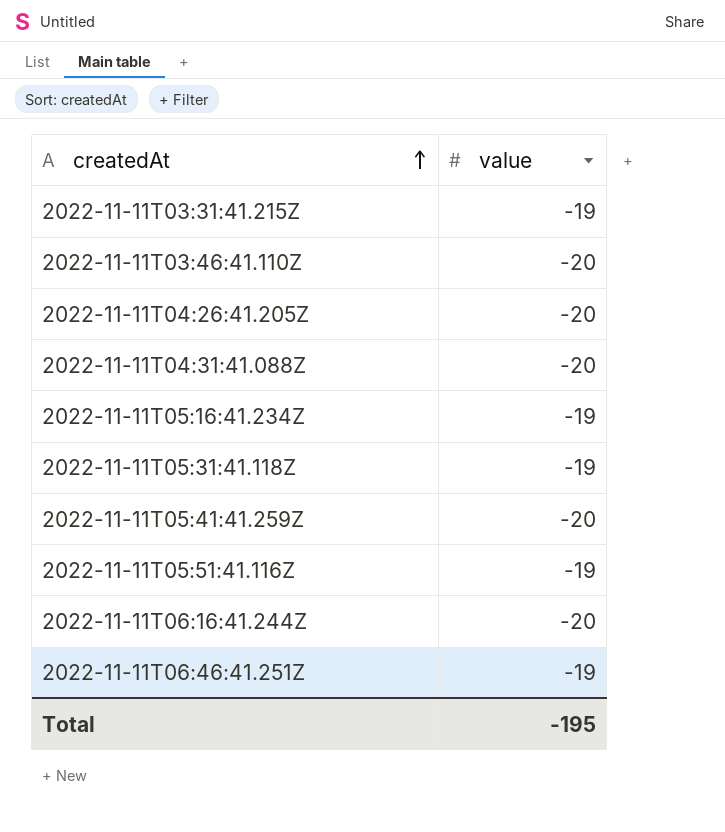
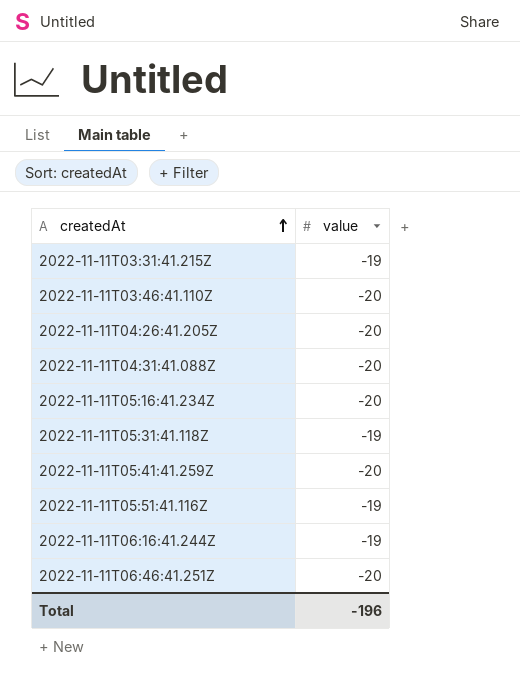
2022-11-11T05:16:41.234Z | value: -19 -> -20
2022-11-11T06:16:41.244Z | value: -20 -> -19
2022-11-11T06:46:41.251Z | value: -19 -> -20
Total | value: -195 -> -196

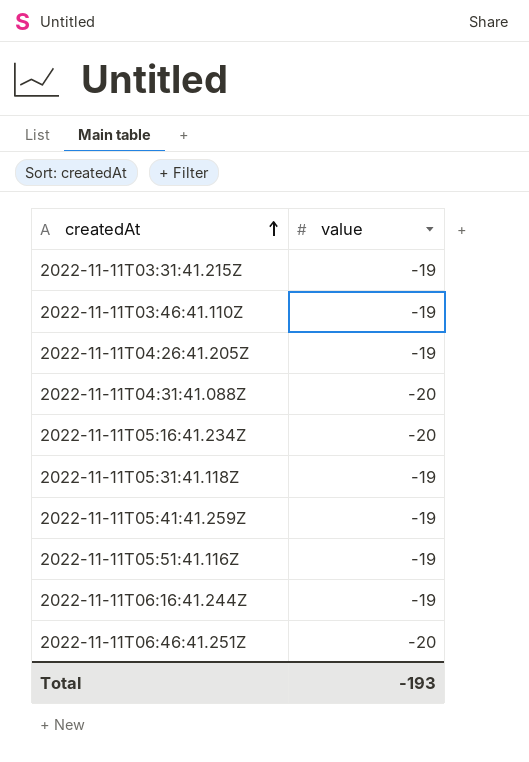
2022-11-11T03:46:41.110Z | value: -20 -> -19
2022-11-11T04:26:41.205Z | value: -20 -> -19
2022-11-11T05:41:41.259Z | value: -20 -> -19
Total | value: -196 -> -193

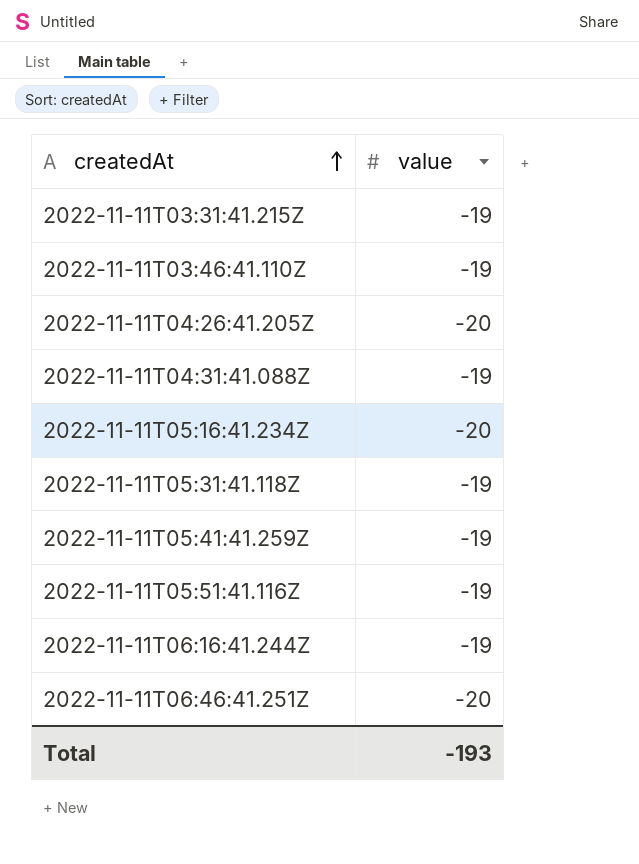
2022-11-11T04:26:41.205Z | value: -19 -> -20
2022-11-11T04:31:41.088Z | value: -20 -> -19

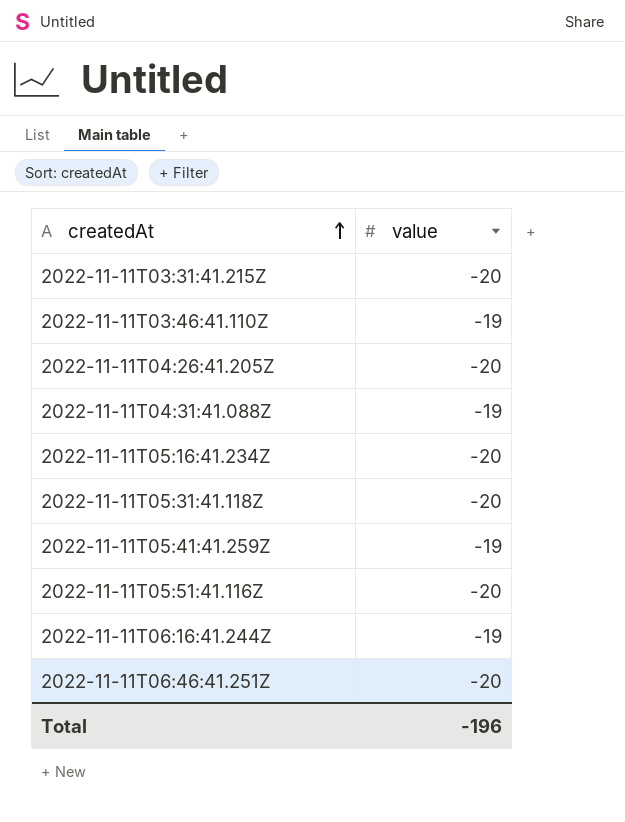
2022-11-11T03:31:41.215Z | value: -19 -> -20
2022-11-11T05:31:41.118Z | value: -19 -> -20
2022-11-11T05:51:41.116Z | value: -19 -> -20
Total | value: -193 -> -196

